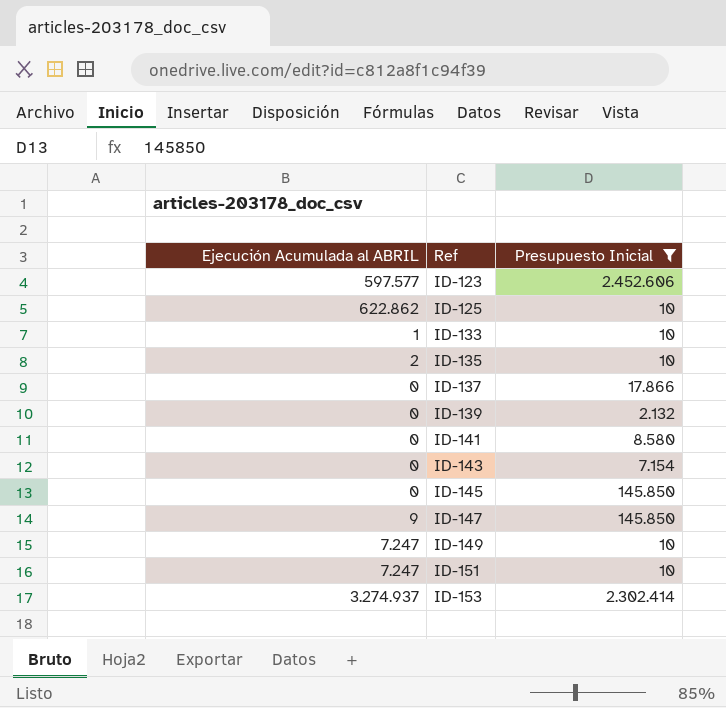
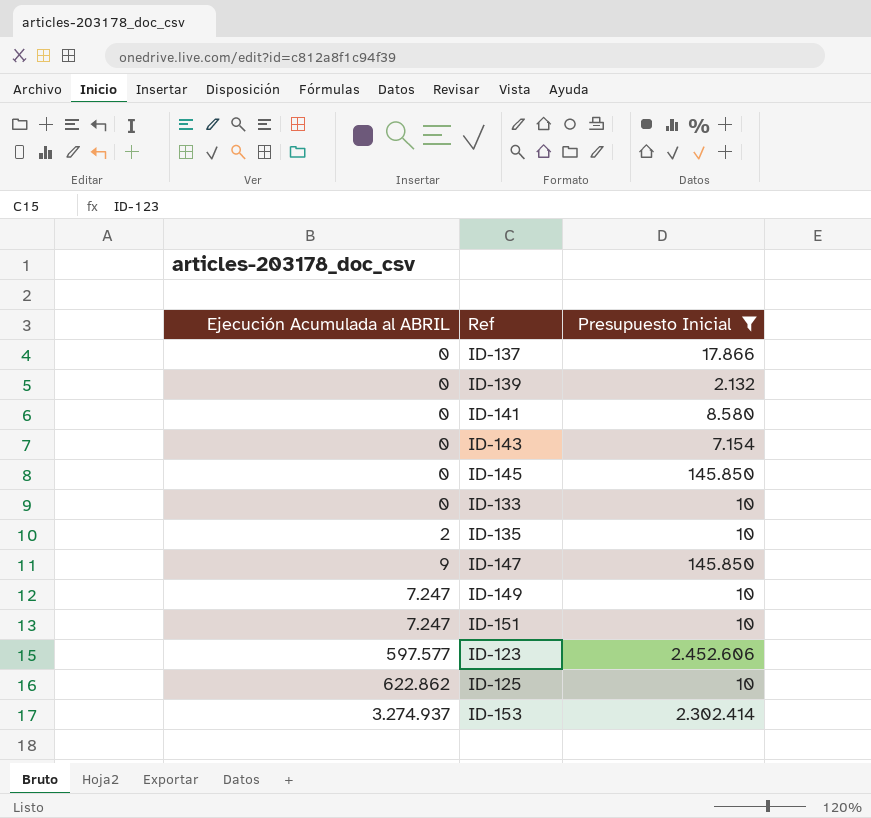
row order: Ref ascending -> Ejecución Acumulada al ABRIL ascending
ID-133 | Ejecución Acumulada al ABRIL: 1 -> 0

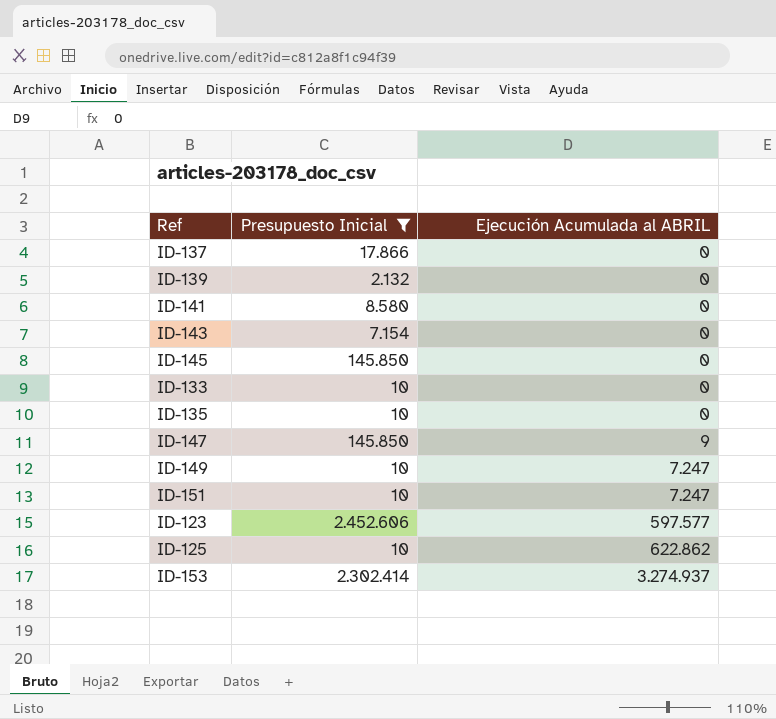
column Ejecución Acumulada al ABRIL | position: 1 -> 3
ID-135 | Ejecución Acumulada al ABRIL: 2 -> 0

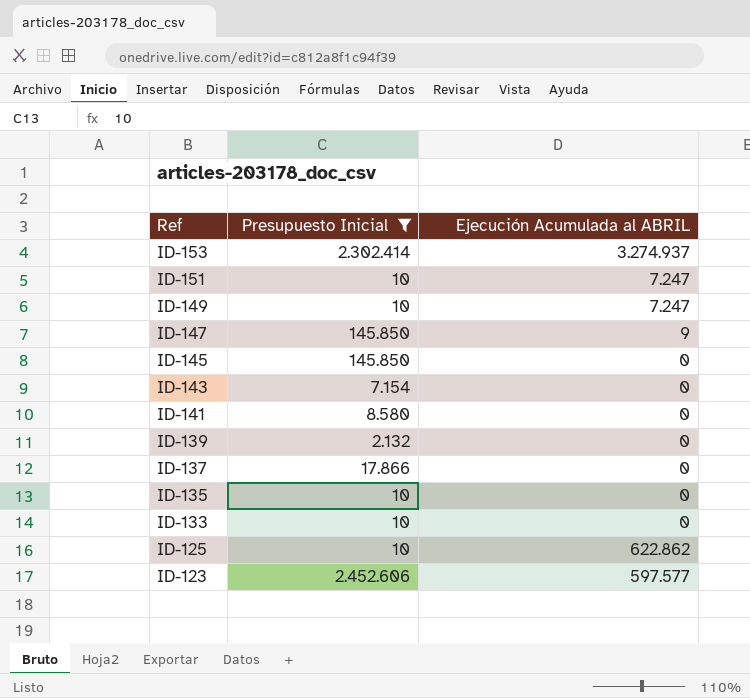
row order: Ejecución Acumulada al ABRIL ascending -> Ref descending

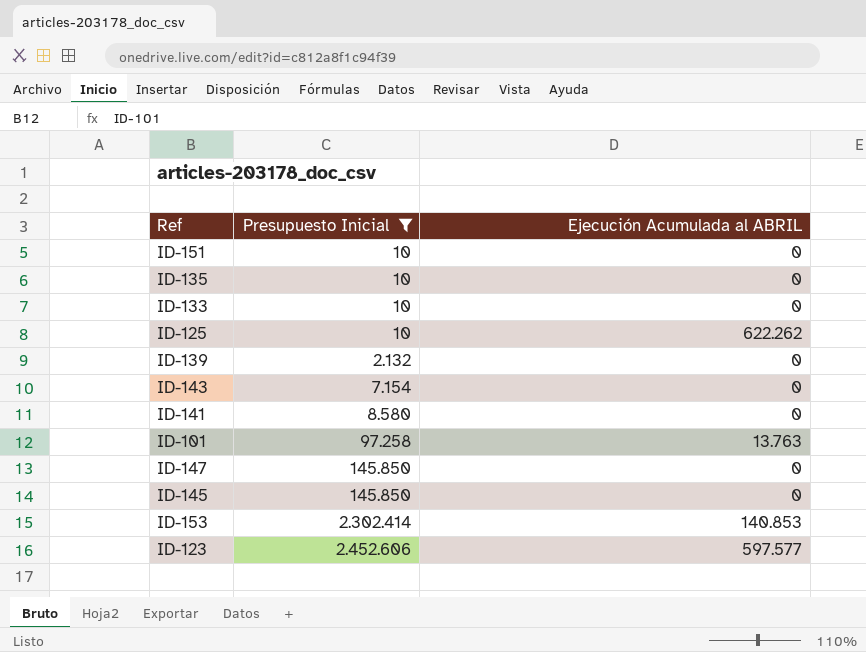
row order: Ref descending -> Presupuesto Inicial ascending
row ID-149: 10 | 7.247 -> none
row ID-137: 17.866 | 0 -> none
ID-151 | Ejecución Acumulada al ABRIL: 7.247 -> 0
ID-125 | Ejecución Acumulada al ABRIL: 622.862 -> 622.262
row ID-101: none -> 97.258 | 13.763
ID-147 | Ejecución Acumulada al ABRIL: 9 -> 0
ID-153 | Ejecución Acumulada al ABRIL: 3.274.937 -> 140.853

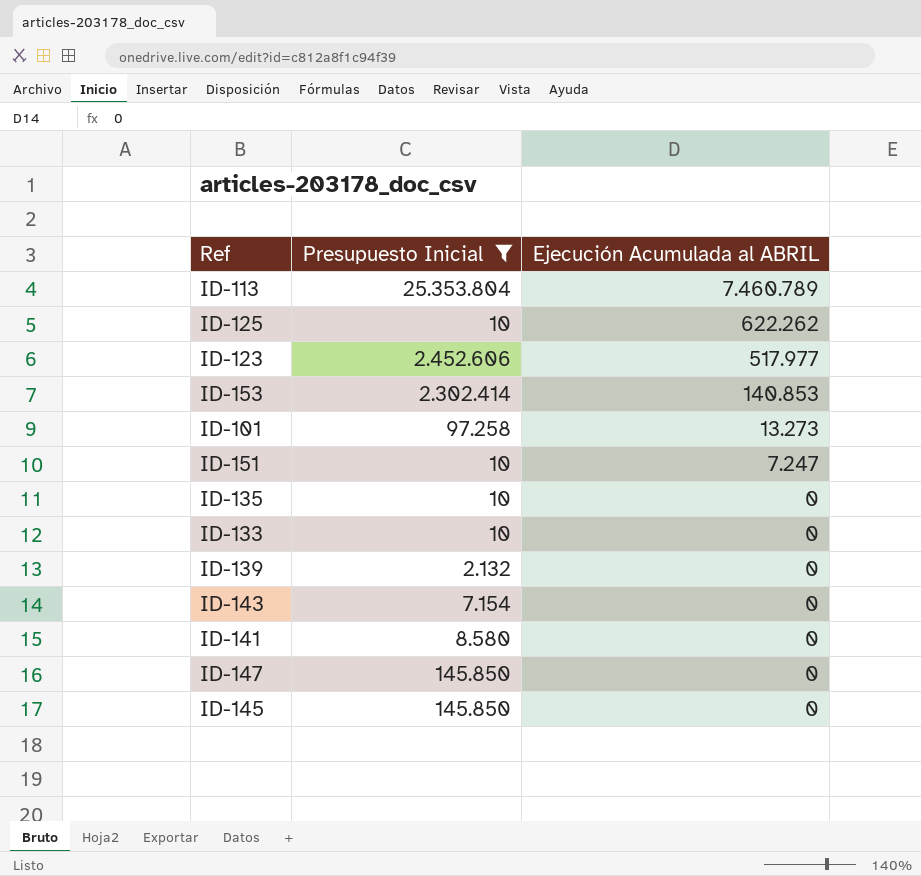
row order: Presupuesto Inicial ascending -> Ejecución Acumulada al ABRIL descending
row ID-113: none -> 25.353.804 | 7.460.789
ID-123 | Ejecución Acumulada al ABRIL: 597.577 -> 517.977
ID-101 | Ejecución Acumulada al ABRIL: 13.763 -> 13.273
ID-151 | Ejecución Acumulada al ABRIL: 0 -> 7.247

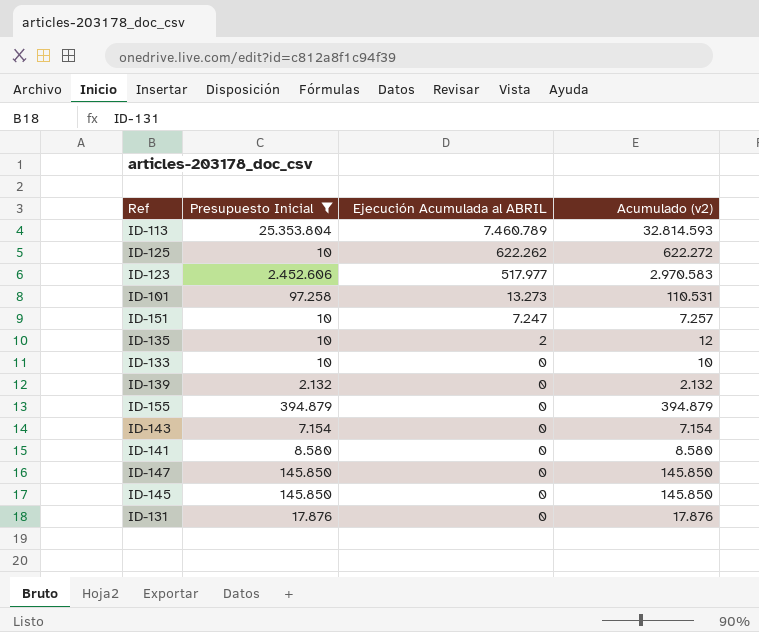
column Acumulado (v2) | formula: none -> [Presupuesto Inicial] + [Ejecución Acumulada al ABRIL]
row ID-153: 2.302.414 | 140.853 -> none
ID-135 | Ejecución Acumulada al ABRIL: 0 -> 2
row ID-155: none -> 394.879 | 0 | 394.879
row ID-131: none -> 17.876 | 0 | 17.876

